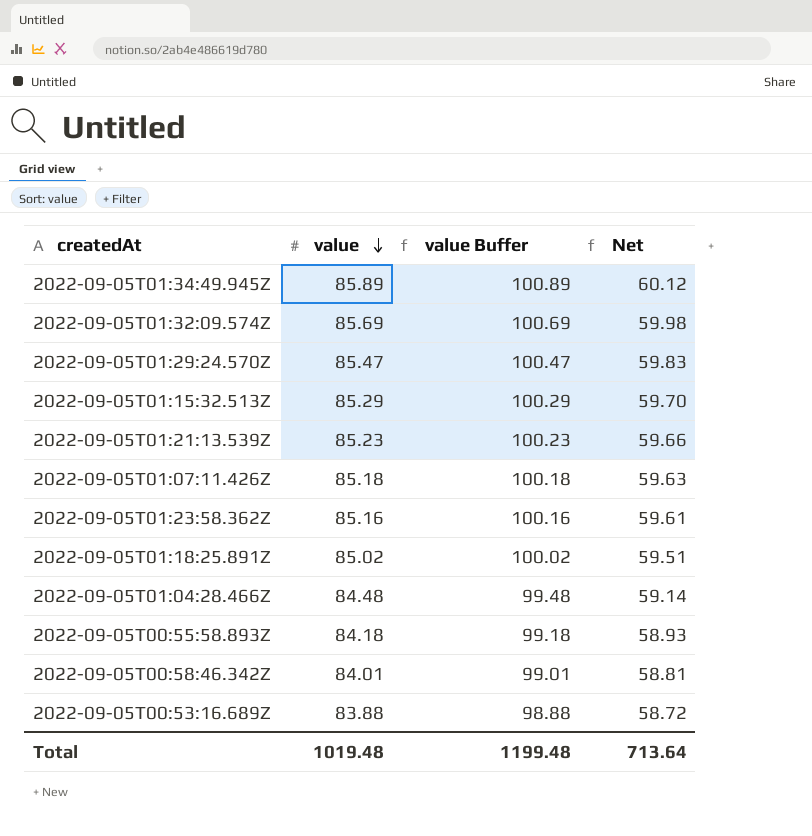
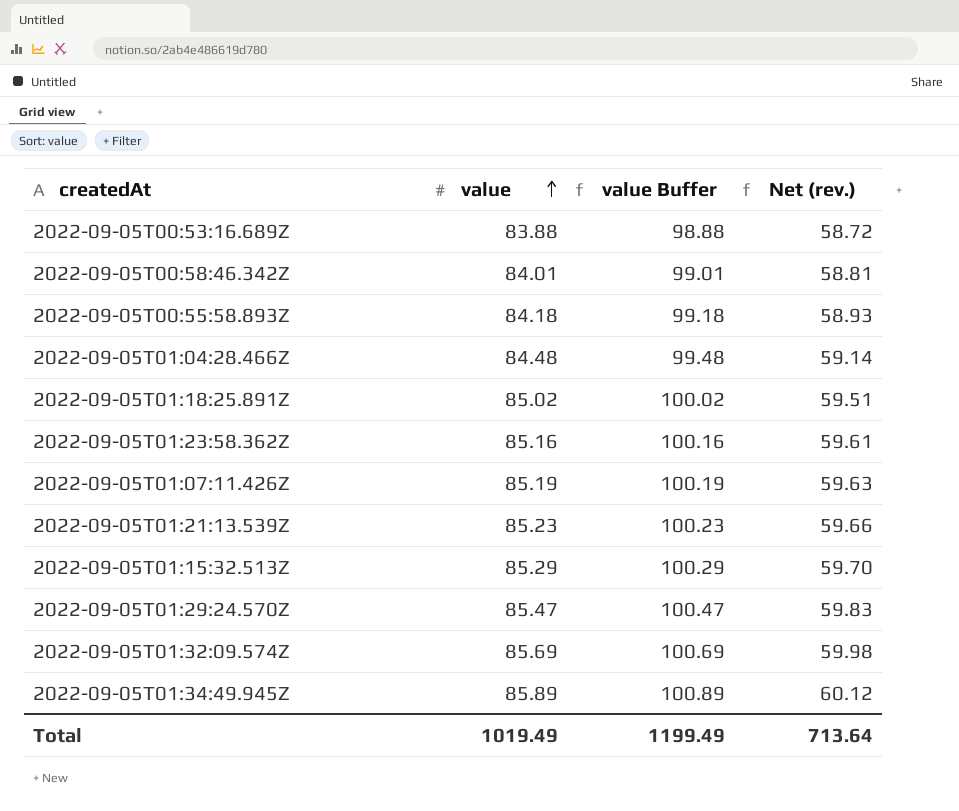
row order: value descending -> value ascending
column name: Net -> Net (rev.)
2022-09-05T01:07:11.426Z | value: 85.18 -> 85.19
2022-09-05T01:07:11.426Z | value Buffer: 100.18 -> 100.19
Total | value: 1019.48 -> 1019.49
Total | value Buffer: 1199.48 -> 1199.49

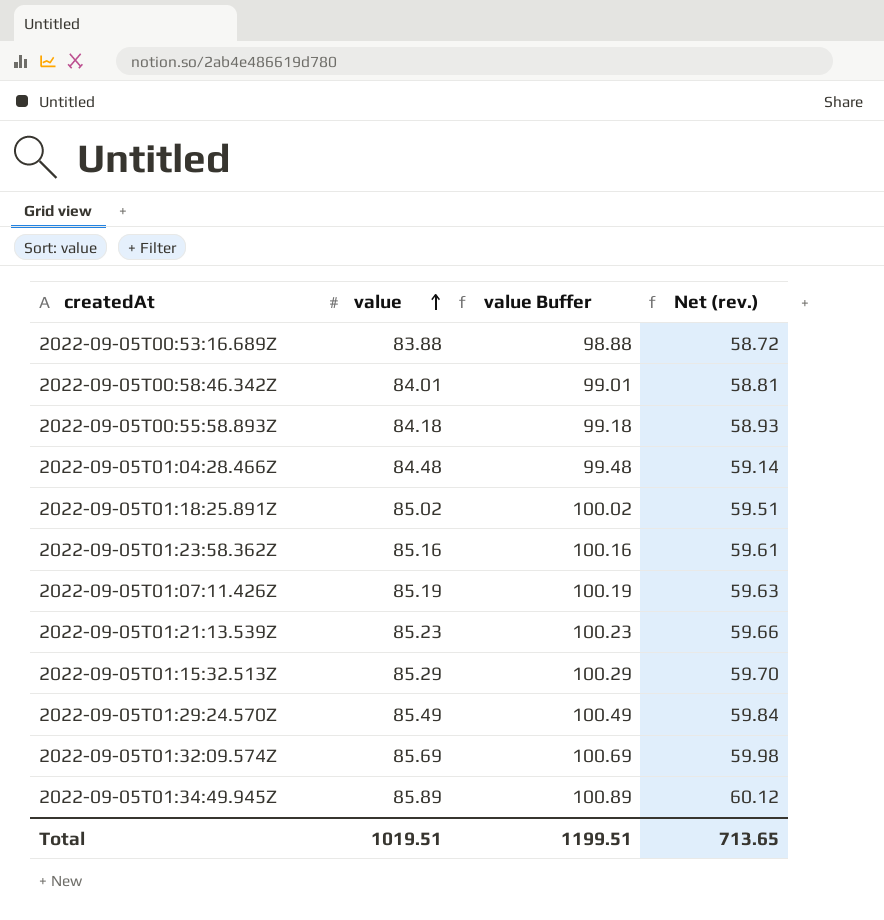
2022-09-05T01:29:24.570Z | value: 85.47 -> 85.49
2022-09-05T01:29:24.570Z | value Buffer: 100.47 -> 100.49
2022-09-05T01:29:24.570Z | Net (rev.): 59.83 -> 59.84
Total | value: 1019.49 -> 1019.51
Total | value Buffer: 1199.49 -> 1199.51
Total | Net (rev.): 713.64 -> 713.65

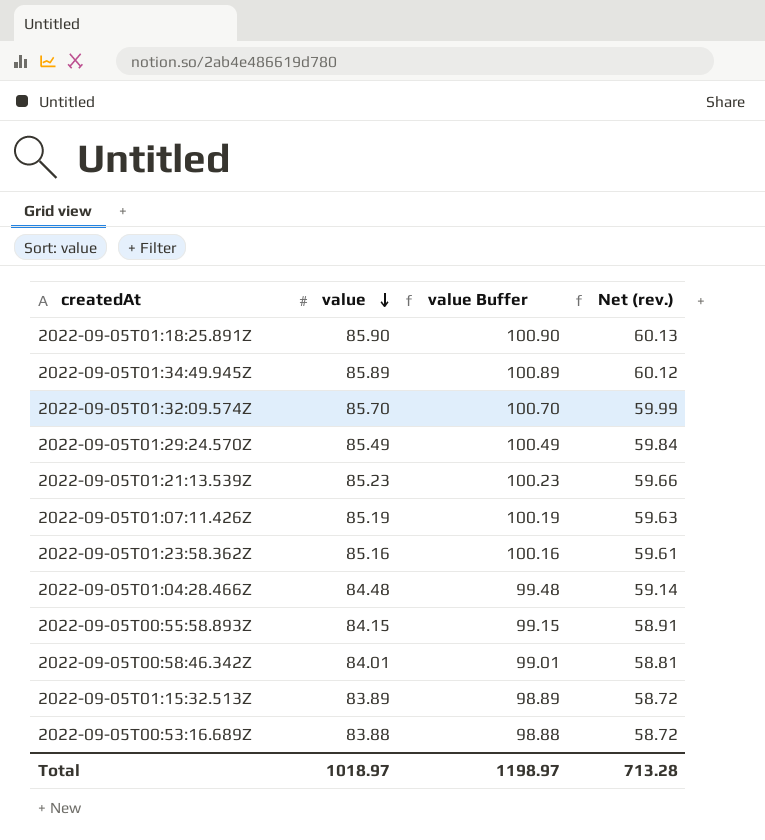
row order: value ascending -> value descending
2022-09-05T01:18:25.891Z | value: 85.02 -> 85.90
2022-09-05T01:18:25.891Z | value Buffer: 100.02 -> 100.90
2022-09-05T01:18:25.891Z | Net (rev.): 59.51 -> 60.13
2022-09-05T01:32:09.574Z | value: 85.69 -> 85.70
2022-09-05T01:32:09.574Z | value Buffer: 100.69 -> 100.70
2022-09-05T01:32:09.574Z | Net (rev.): 59.98 -> 59.99
2022-09-05T00:55:58.893Z | value: 84.18 -> 84.15
2022-09-05T00:55:58.893Z | value Buffer: 99.18 -> 99.15
2022-09-05T00:55:58.893Z | Net (rev.): 58.93 -> 58.91
2022-09-05T01:15:32.513Z | value: 85.29 -> 83.89
2022-09-05T01:15:32.513Z | value Buffer: 100.29 -> 98.89
2022-09-05T01:15:32.513Z | Net (rev.): 59.70 -> 58.72
Total | value: 1019.51 -> 1018.97
Total | value Buffer: 1199.51 -> 1198.97
Total | Net (rev.): 713.65 -> 713.28

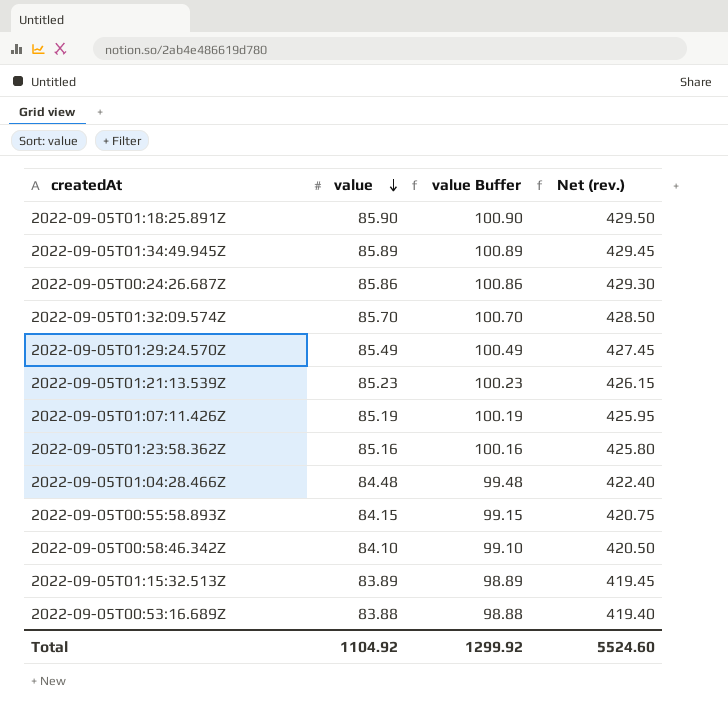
column Net (rev.) | formula: [value] * 0.7 -> [value] * 5
row 2022-09-05T00:24:26.687Z: none -> 85.86 | 100.86 | 429.30
2022-09-05T00:58:46.342Z | value: 84.01 -> 84.10
2022-09-05T00:58:46.342Z | value Buffer: 99.01 -> 99.10
Total | value: 1018.97 -> 1104.92
Total | value Buffer: 1198.97 -> 1299.92
Total | Net (rev.): 713.28 -> 5524.60

